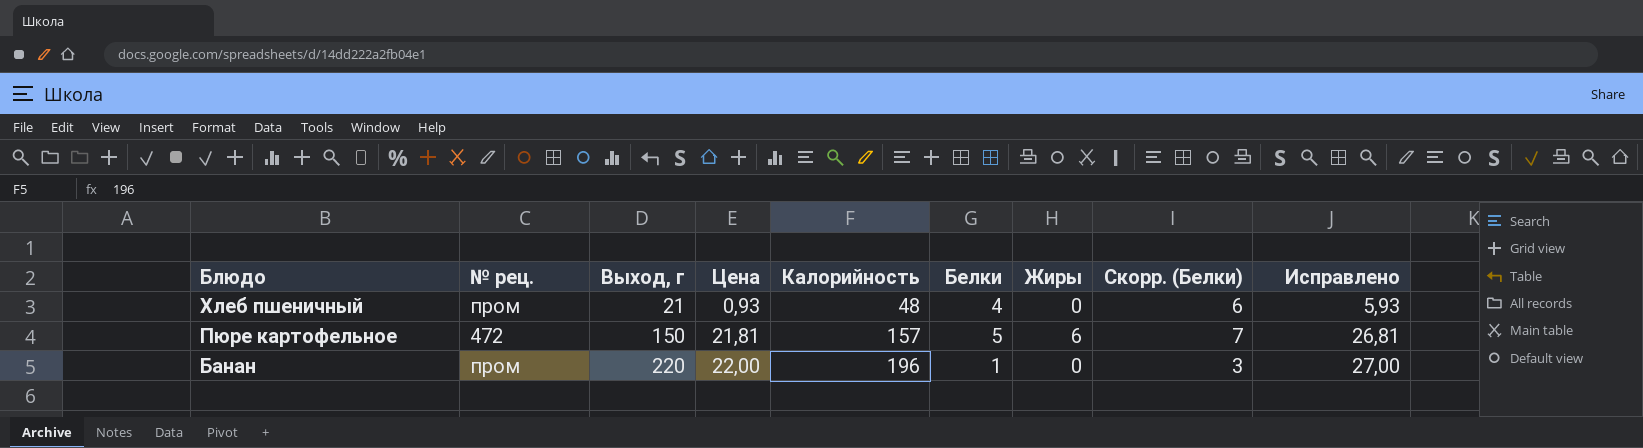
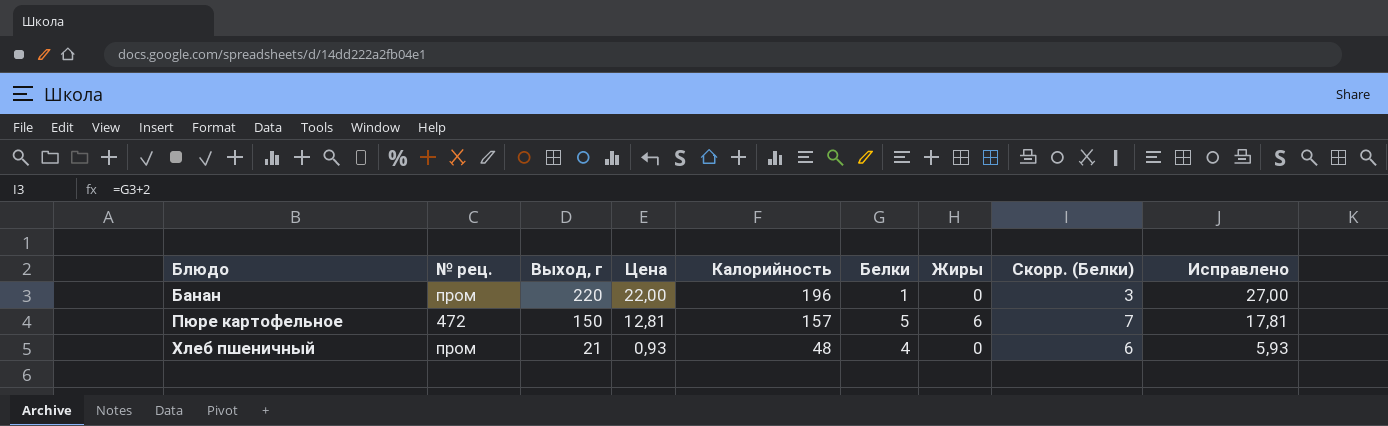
row order: Блюдо descending -> Блюдо ascending
Пюре картофельное | Цена: 21,81 -> 12,81
Пюре картофельное | Исправлено: 26,81 -> 17,81

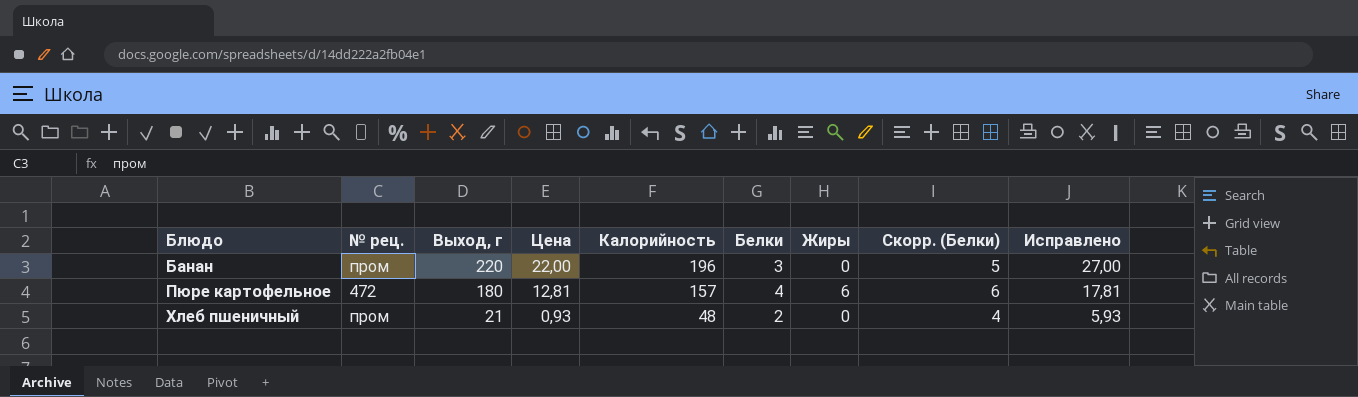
Банан | Белки: 1 -> 3
Банан | Скорр. (Белки): 3 -> 5
Пюре картофельное | Выход, г: 150 -> 180
Пюре картофельное | Белки: 5 -> 4
Пюре картофельное | Скорр. (Белки): 7 -> 6
Хлеб пшеничный | Белки: 4 -> 2
Хлеб пшеничный | Скорр. (Белки): 6 -> 4

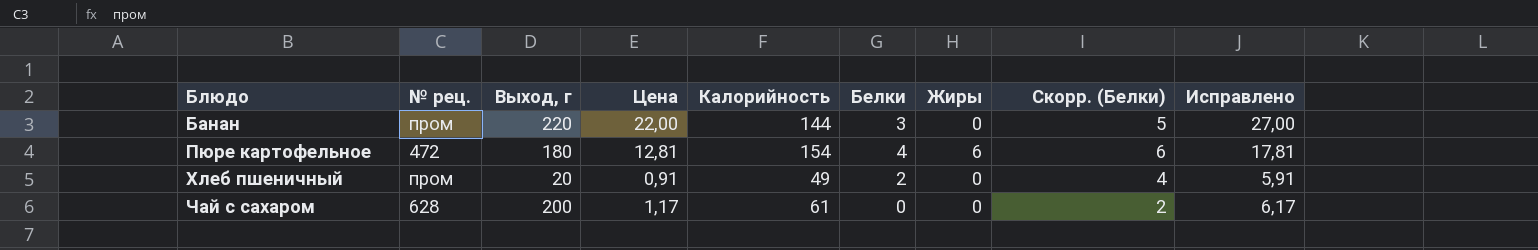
Банан | Калорийность: 196 -> 144
Пюре картофельное | Калорийность: 157 -> 154
Хлеб пшеничный | Выход, г: 21 -> 20
Хлеб пшеничный | Цена: 0,93 -> 0,91
Хлеб пшеничный | Калорийность: 48 -> 49
Хлеб пшеничный | Исправлено: 5,93 -> 5,91
row Чай с сахаром: none -> 628 | 200 | 1,17 | 61 | 0 | 0 | 2 | 6,17

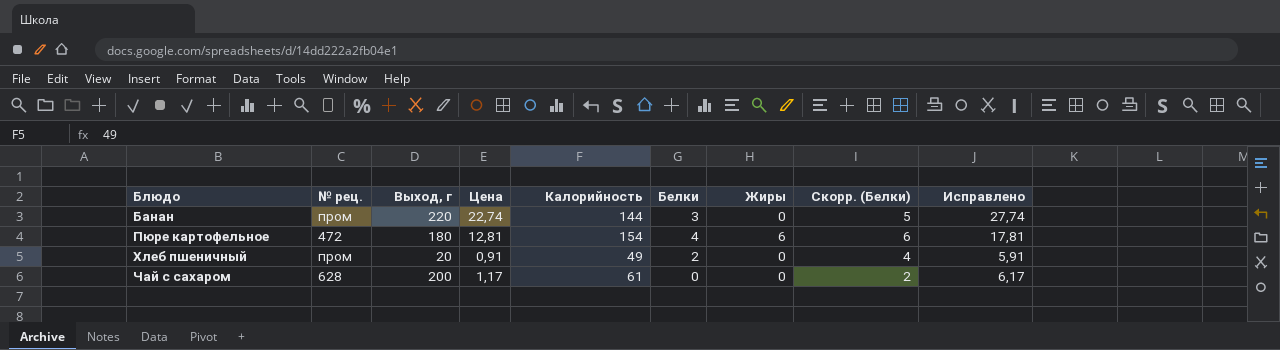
Банан | Цена: 22,00 -> 22,74
Банан | Исправлено: 27,00 -> 27,74

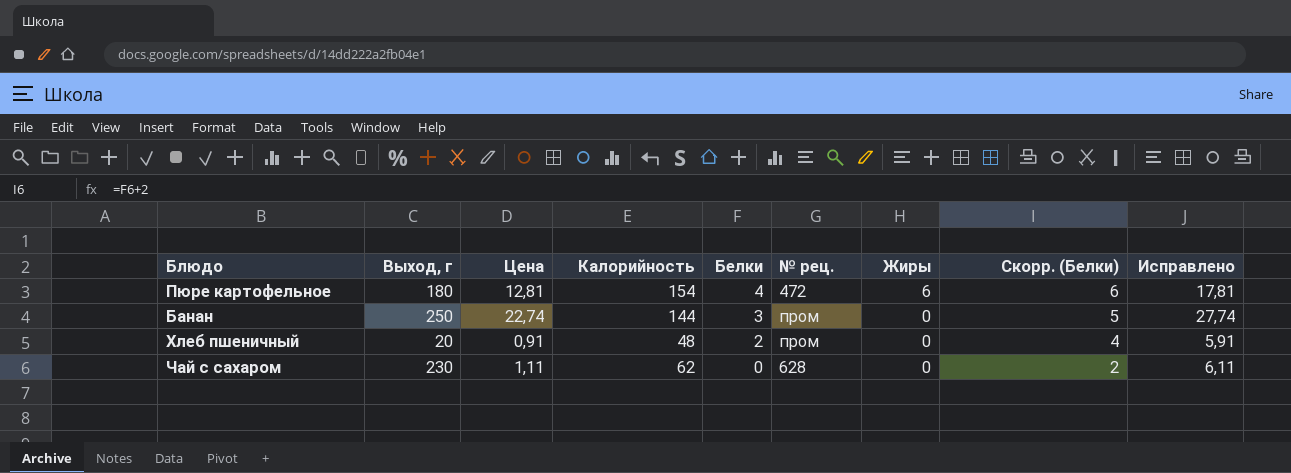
row order: Блюдо ascending -> Белки descending
column № рец. | position: 2 -> 6
Банан | Выход, г: 220 -> 250
Хлеб пшеничный | Калорийность: 49 -> 48
Чай с сахаром | Выход, г: 200 -> 230
Чай с сахаром | Цена: 1,17 -> 1,11
Чай с сахаром | Калорийность: 61 -> 62
Чай с сахаром | Исправлено: 6,17 -> 6,11

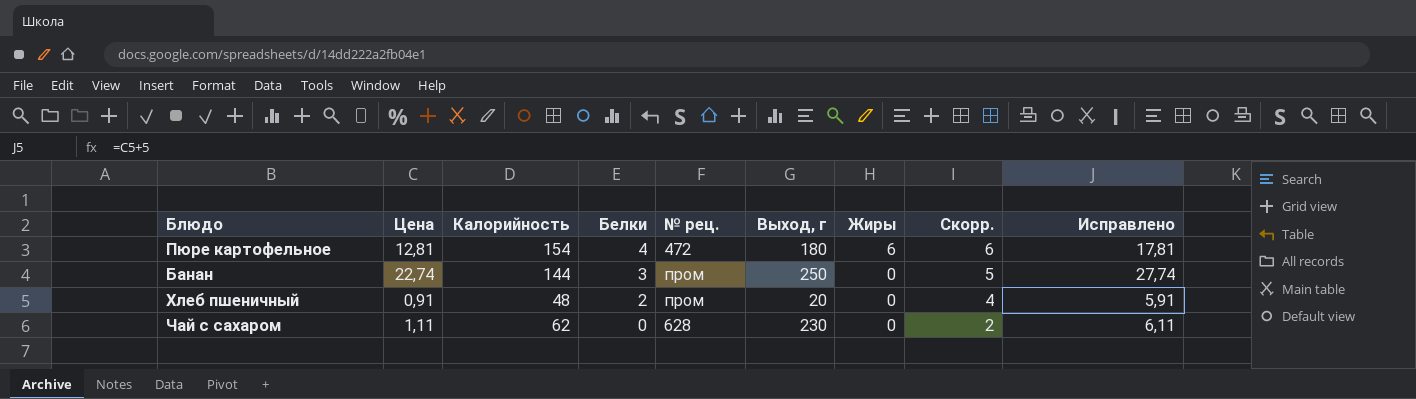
column Выход, г | position: 2 -> 6
column name: Скорр. (Белки) -> Скорр.

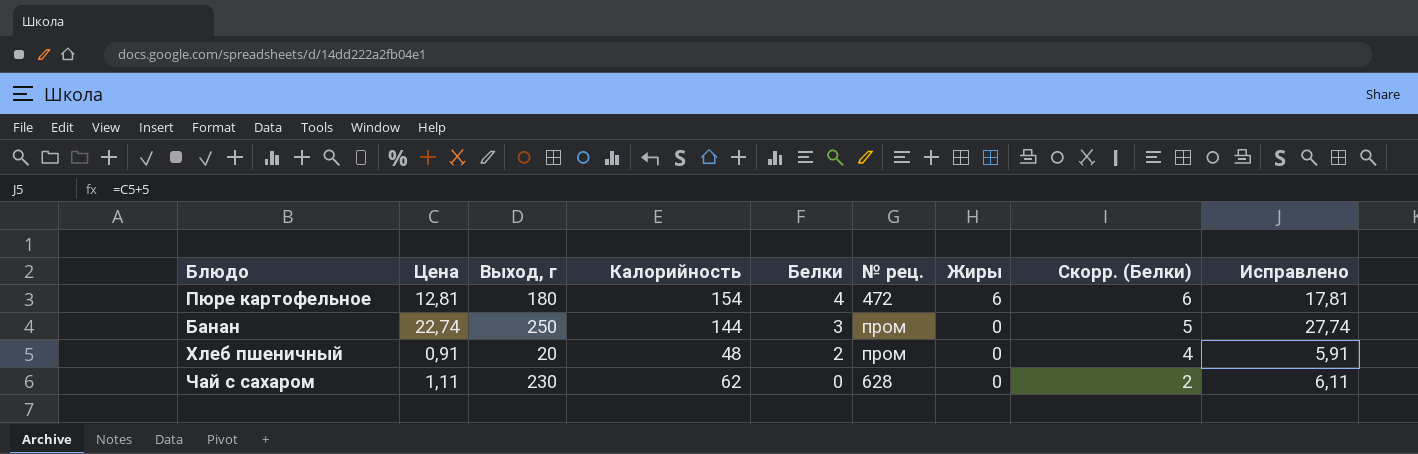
column Выход, г | position: 6 -> 3
column name: Скорр. -> Скорр. (Белки)

